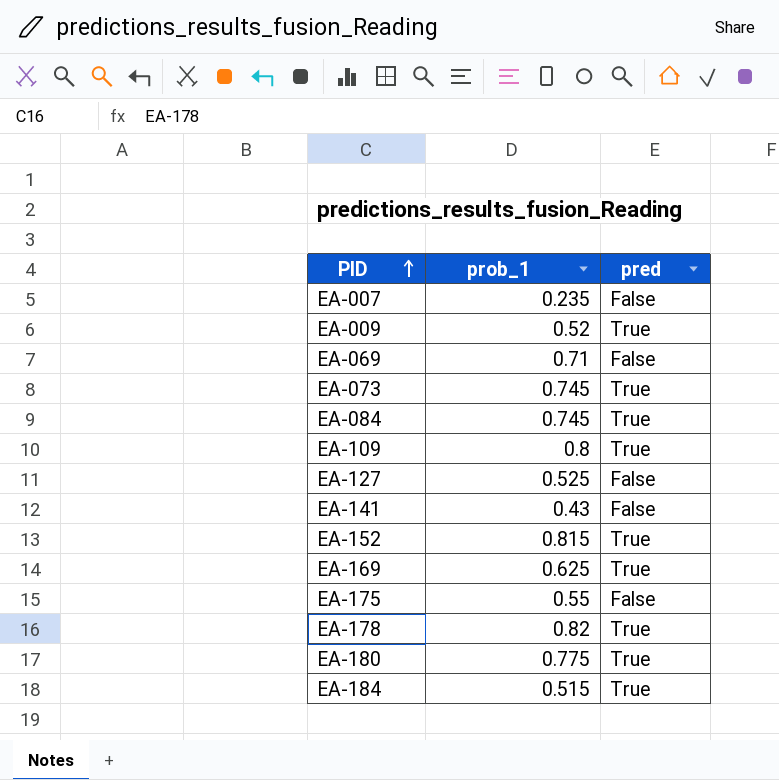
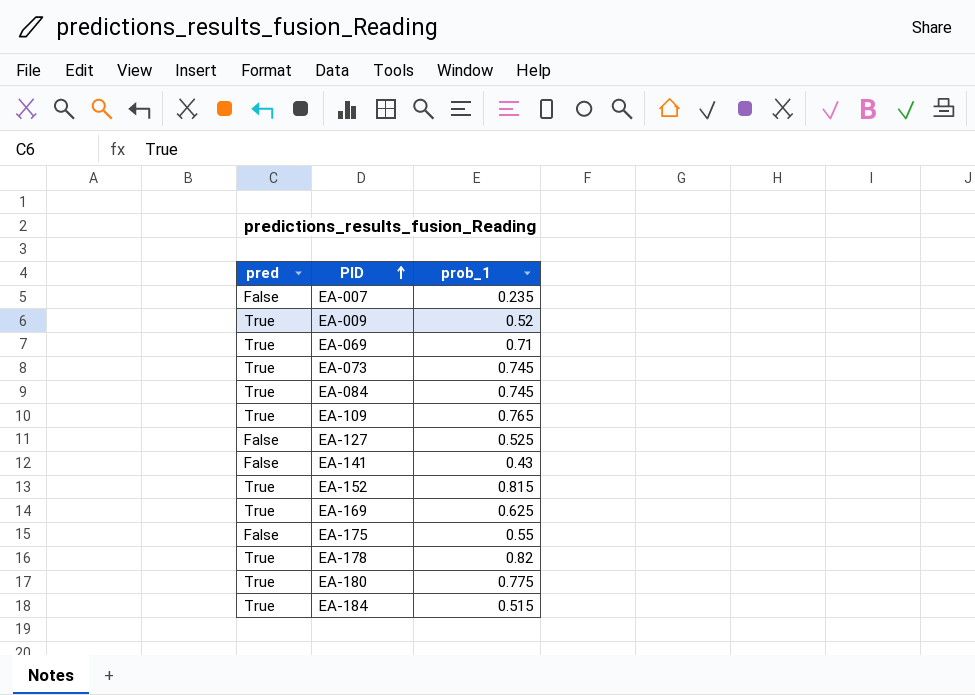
column pred | position: 3 -> 1
EA-069 | pred: False -> True
EA-109 | prob_1: 0.8 -> 0.765

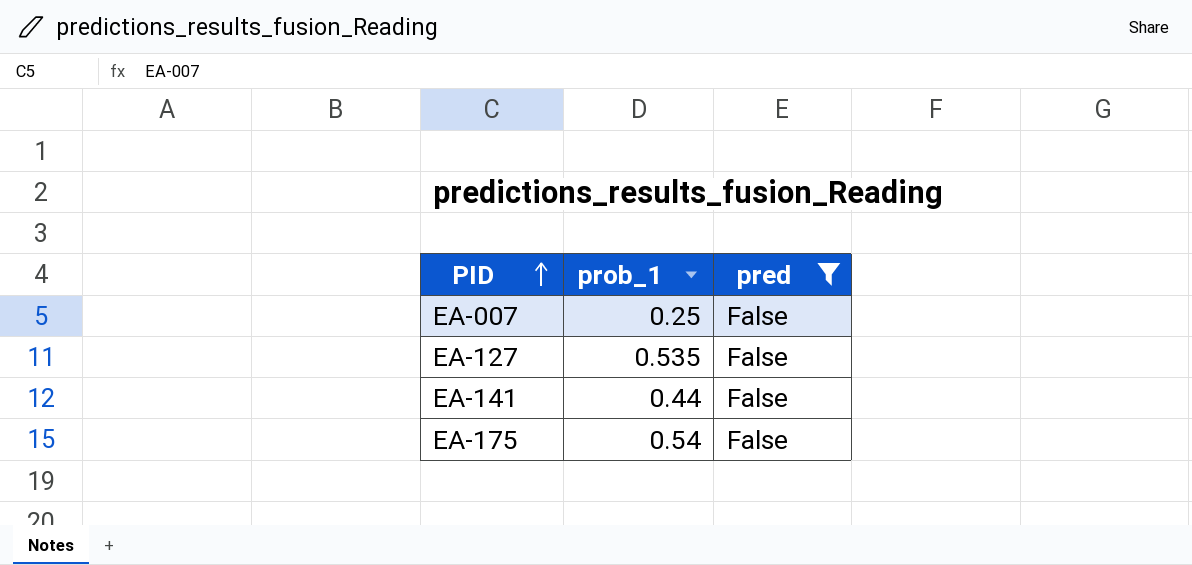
filter: none -> pred = False
column pred | position: 1 -> 3
EA-007 | prob_1: 0.235 -> 0.25
EA-127 | prob_1: 0.525 -> 0.535
EA-141 | prob_1: 0.43 -> 0.44
EA-175 | prob_1: 0.55 -> 0.54

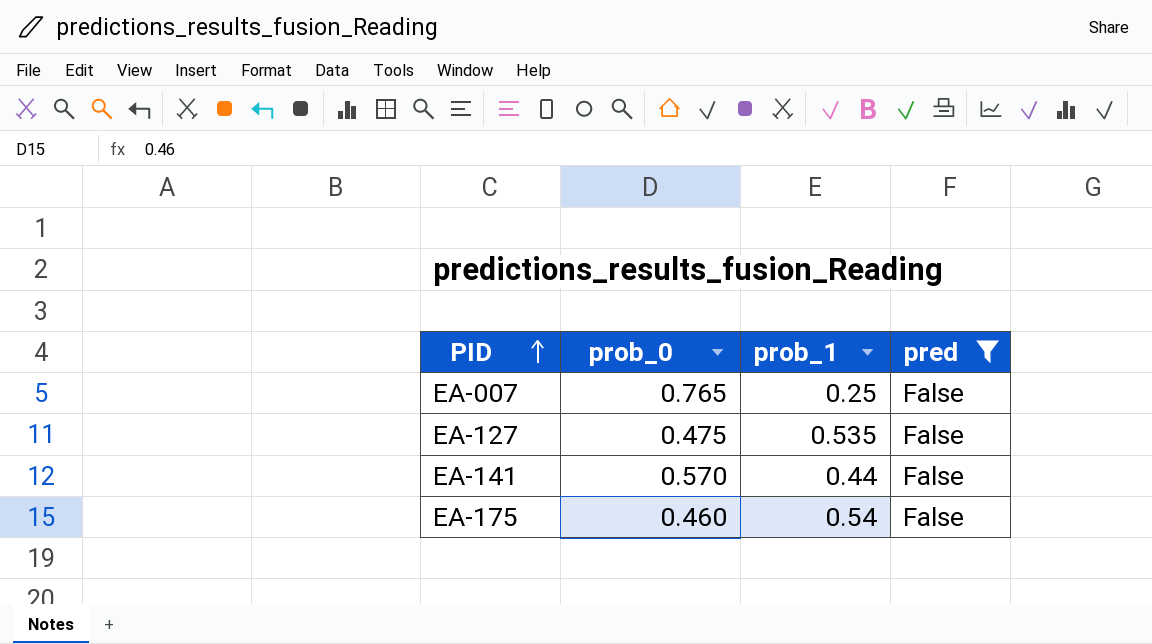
column prob_0 | position: none -> 2

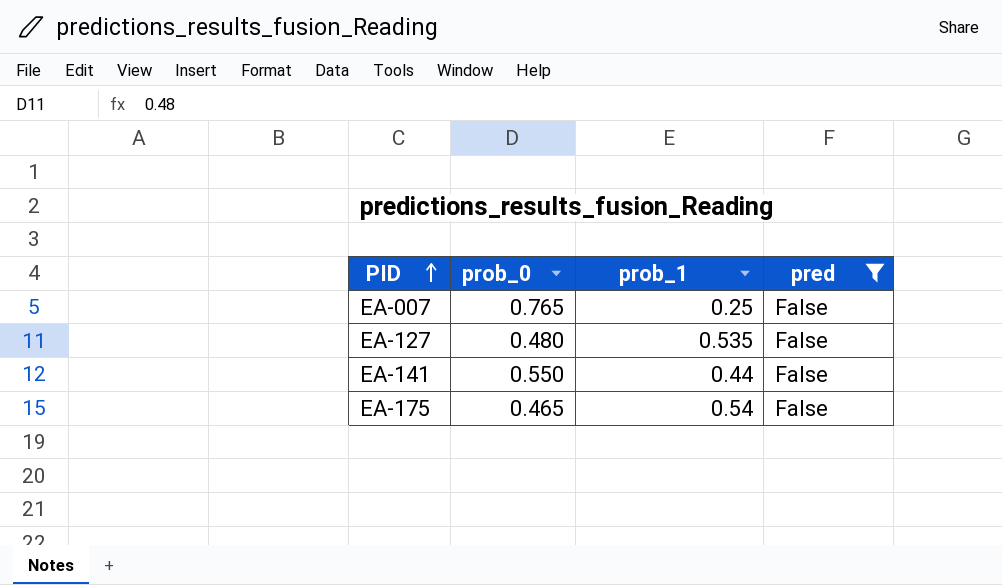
EA-127 | prob_0: 0.475 -> 0.480
EA-141 | prob_0: 0.570 -> 0.550
EA-175 | prob_0: 0.460 -> 0.465

